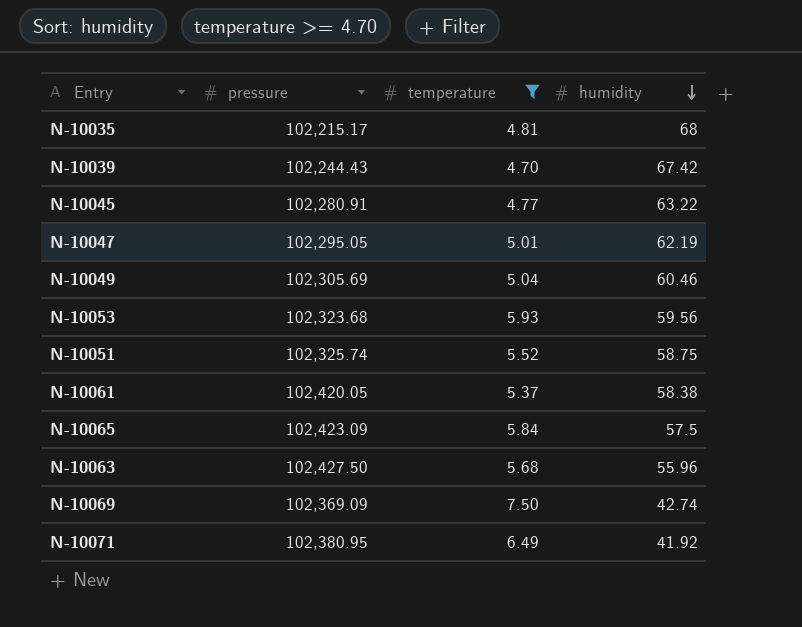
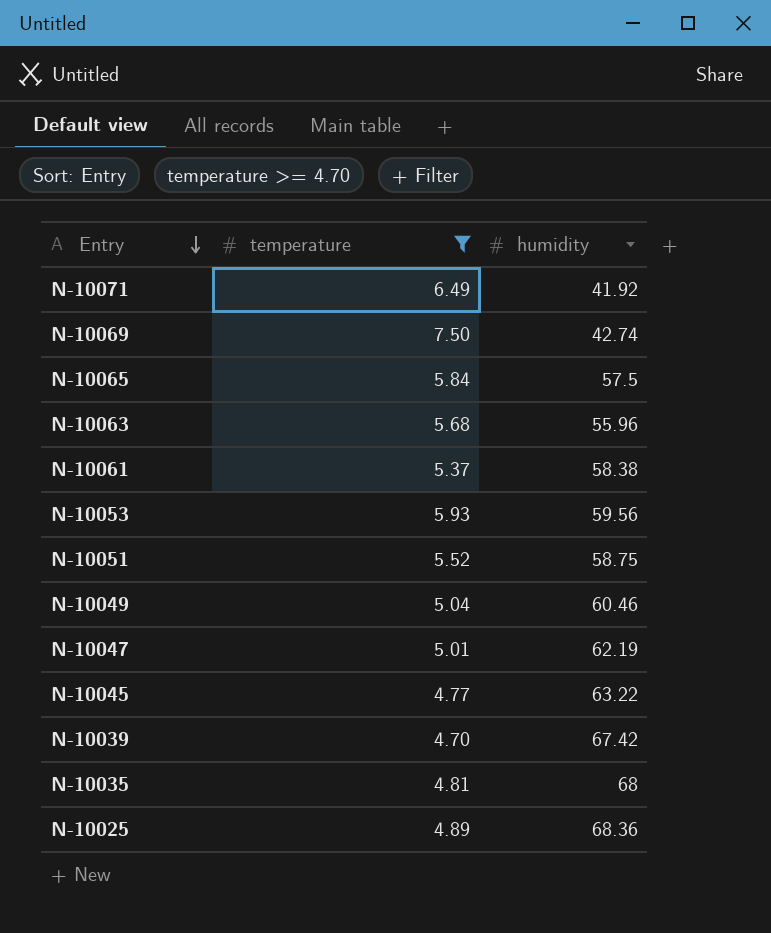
row order: humidity descending -> Entry descending
column pressure | position: 2 -> none
row N-10025: none -> 4.89 | 68.36

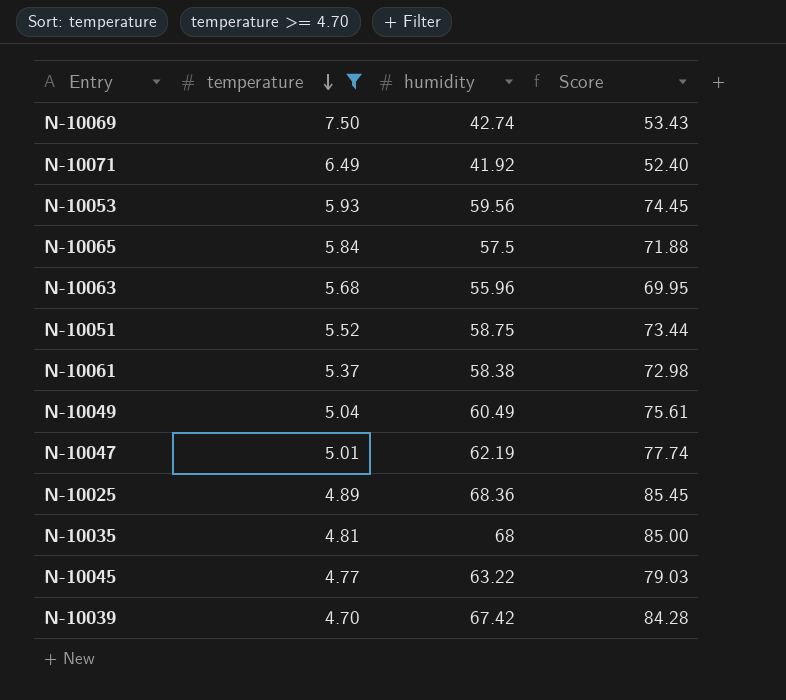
row order: Entry descending -> temperature descending
column Score | formula: none -> [humidity] * 1.25
N-10049 | humidity: 60.46 -> 60.49

